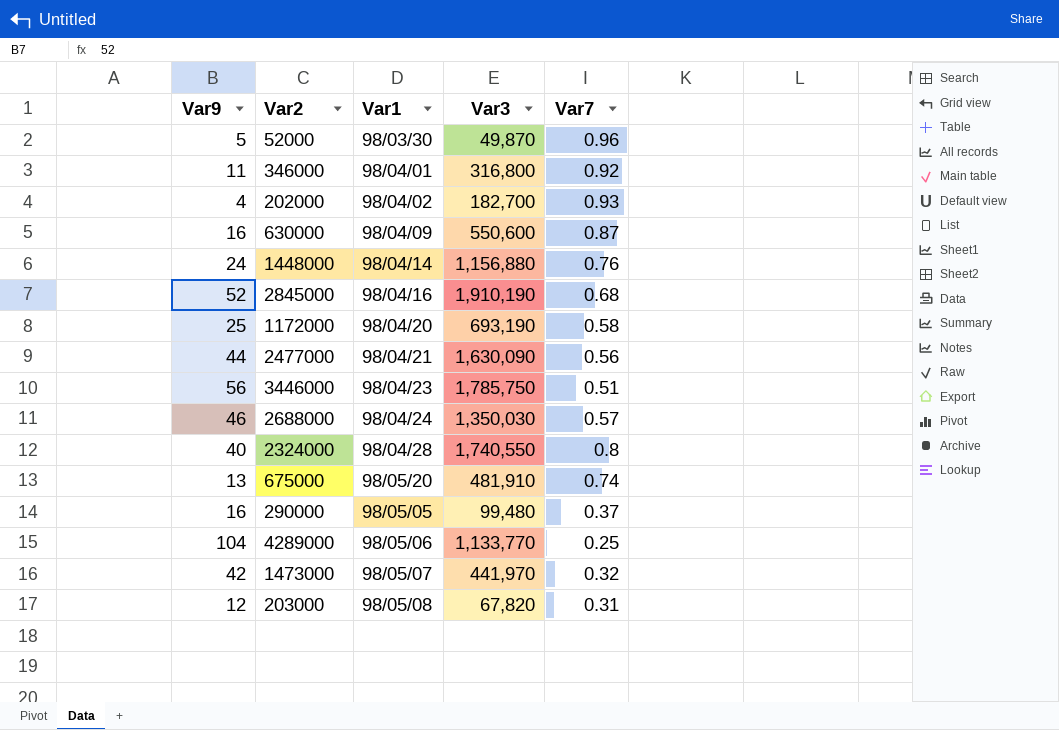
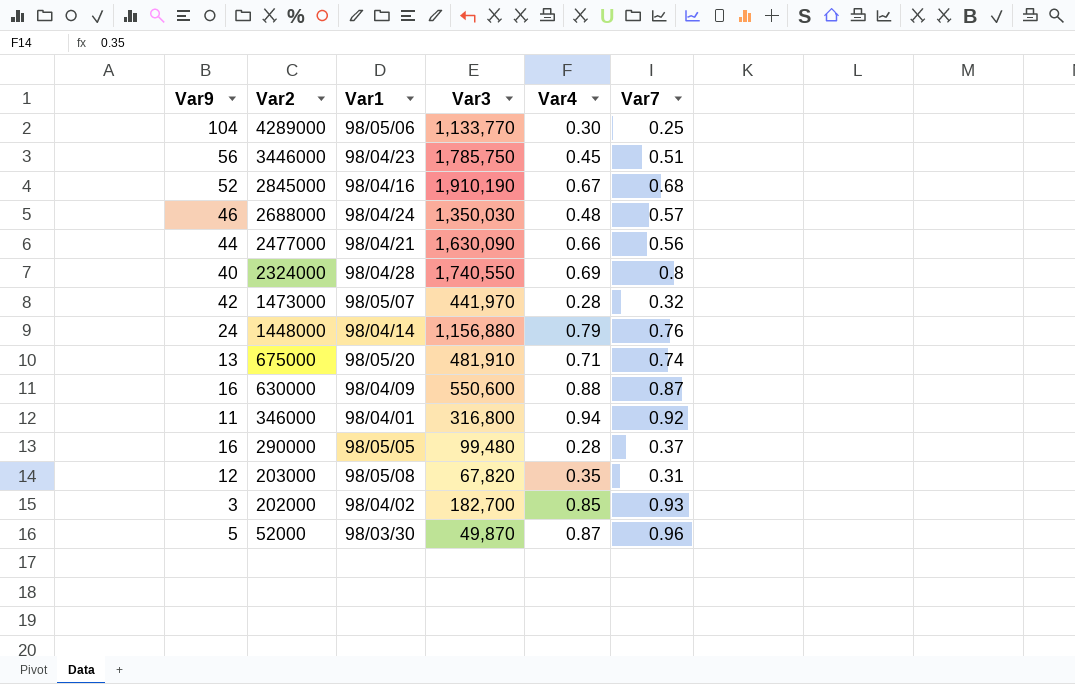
row order: none -> Var2 descending
column Var4 | position: none -> 5
row 1172000: 25 | 98/04/20 | 693,190 | 0.58 -> none
202000 | Var9: 4 -> 3

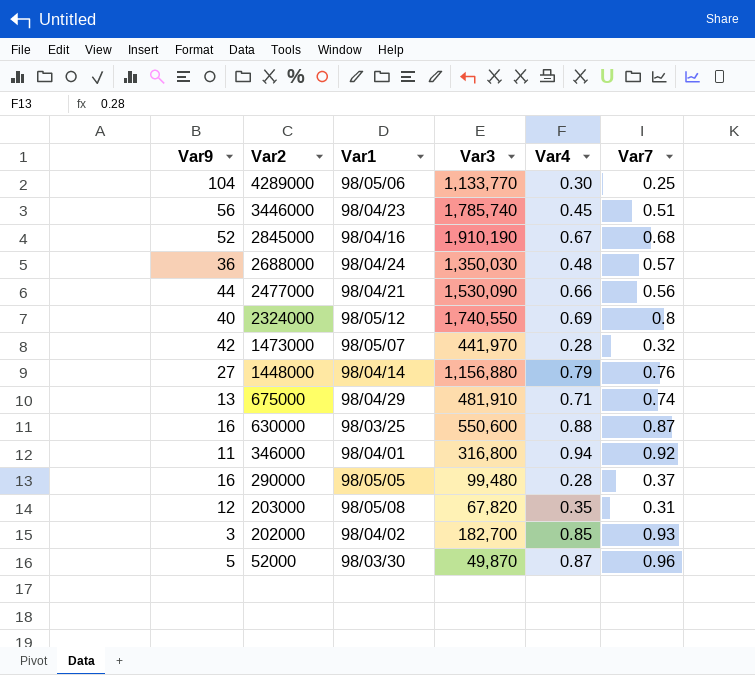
3446000 | Var3: 1,785,750 -> 1,785,740
2688000 | Var9: 46 -> 36
2477000 | Var3: 1,630,090 -> 1,530,090
2324000 | Var1: 98/04/28 -> 98/05/12
1448000 | Var9: 24 -> 27
675000 | Var1: 98/05/20 -> 98/04/29
630000 | Var1: 98/04/09 -> 98/03/25

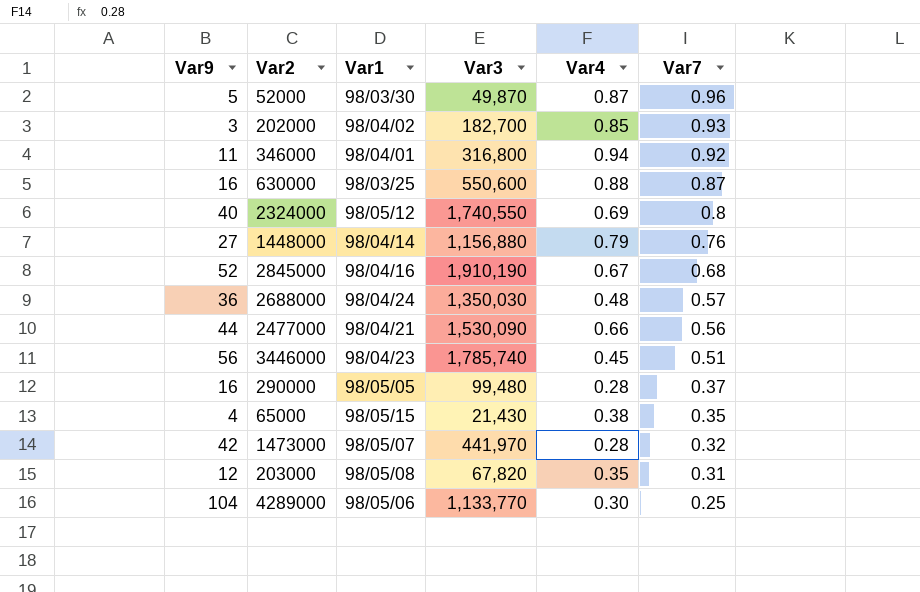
row order: Var2 descending -> Var7 descending
row 675000: 13 | 98/04/29 | 481,910 | 0.71 | 0.74 -> none
row 65000: none -> 4 | 98/05/15 | 21,430 | 0.38 | 0.35

